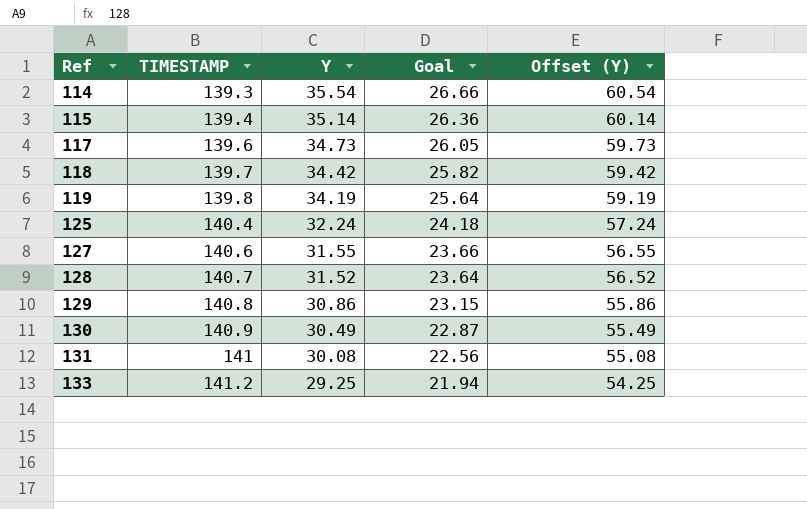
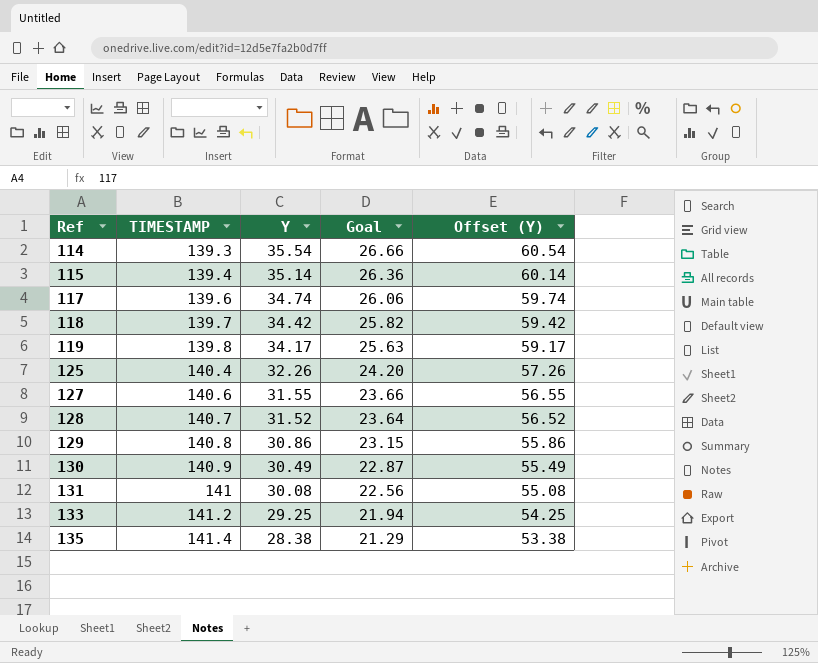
117 | Y: 34.73 -> 34.74
117 | Goal: 26.05 -> 26.06
117 | Offset (Y): 59.73 -> 59.74
119 | Y: 34.19 -> 34.17
119 | Goal: 25.64 -> 25.63
119 | Offset (Y): 59.19 -> 59.17
125 | Y: 32.24 -> 32.26
125 | Goal: 24.18 -> 24.20
125 | Offset (Y): 57.24 -> 57.26
row 135: none -> 141.4 | 28.38 | 21.29 | 53.38

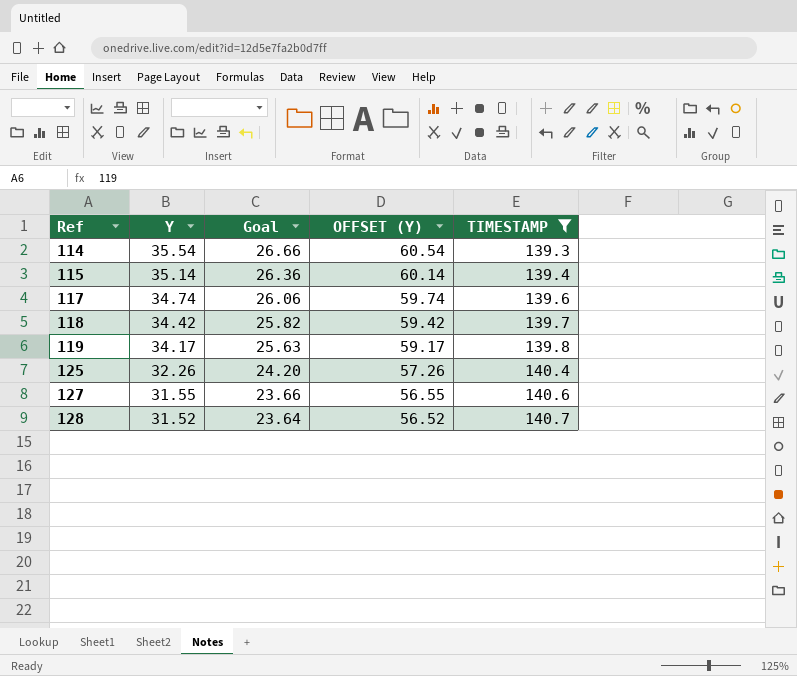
filter: none -> TIMESTAMP <= 140.7
column name: Offset (Y) -> OFFSET (Y)
column TIMESTAMP | position: 2 -> 5

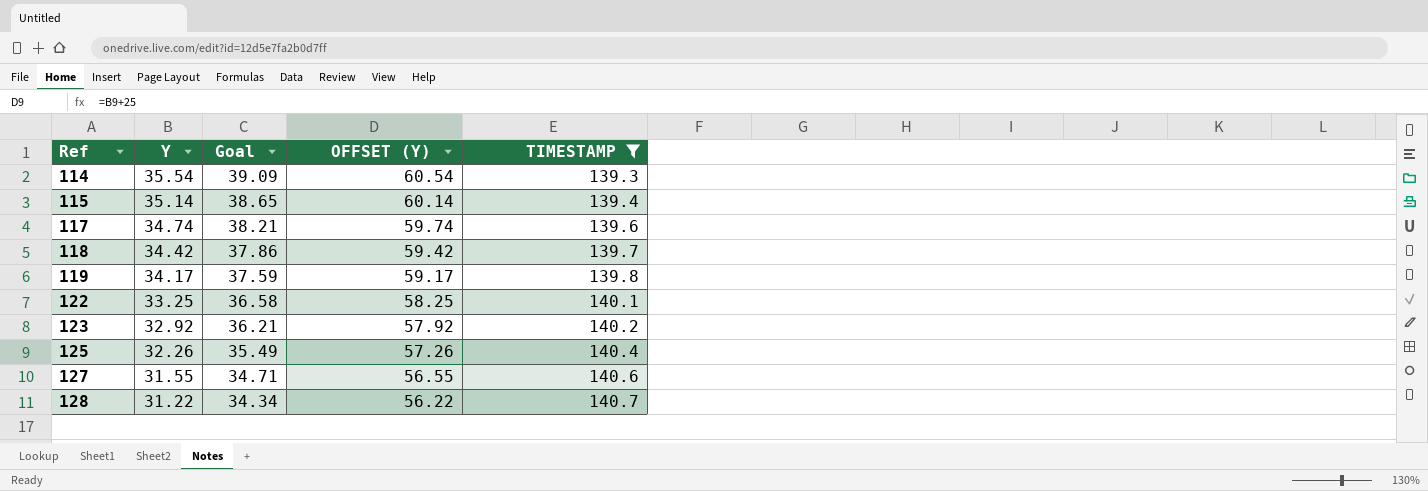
column Goal | formula: [Y] * 0.75 -> [Y] * 1.1
row 122: none -> 33.25 | 36.58 | 58.25 | 140.1
row 123: none -> 32.92 | 36.21 | 57.92 | 140.2
128 | Y: 31.52 -> 31.22
128 | OFFSET (Y): 56.52 -> 56.22

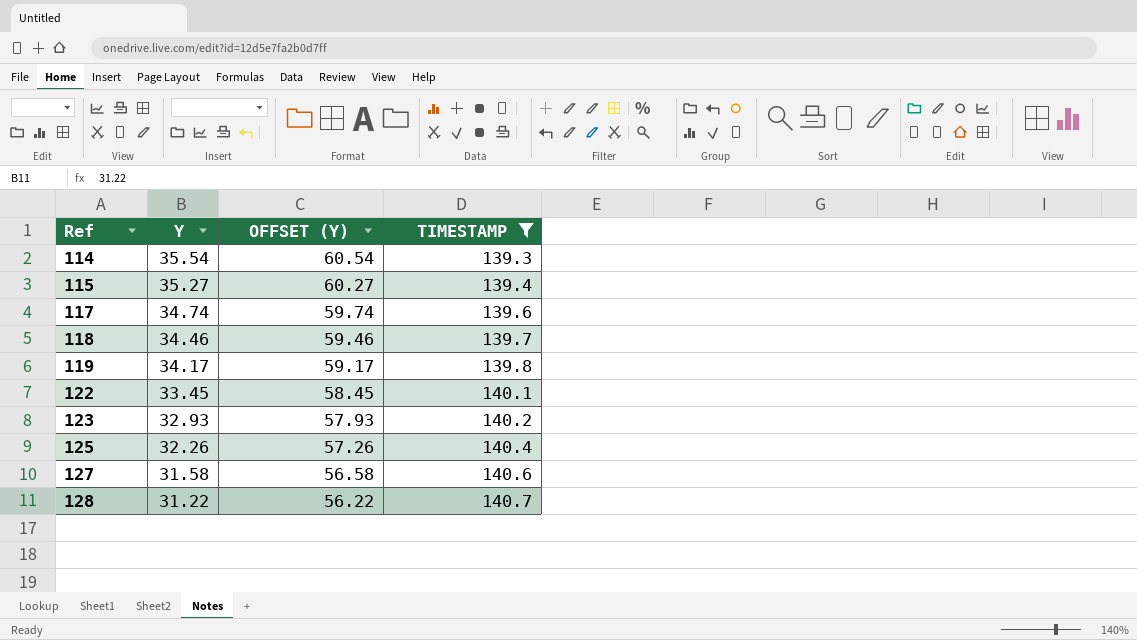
column Goal | formula: [Y] * 1.1 -> none
115 | Y: 35.14 -> 35.27
115 | OFFSET (Y): 60.14 -> 60.27
118 | Y: 34.42 -> 34.46
118 | OFFSET (Y): 59.42 -> 59.46
122 | Y: 33.25 -> 33.45
122 | OFFSET (Y): 58.25 -> 58.45
123 | Y: 32.92 -> 32.93
123 | OFFSET (Y): 57.92 -> 57.93
127 | Y: 31.55 -> 31.58
127 | OFFSET (Y): 56.55 -> 56.58

